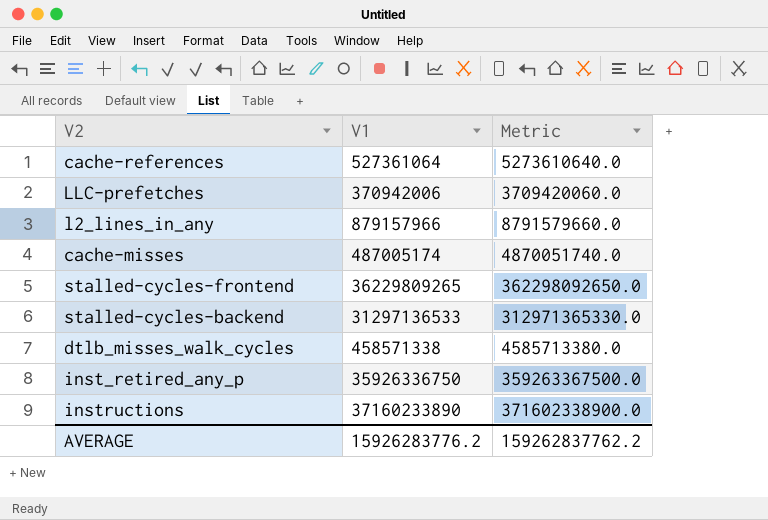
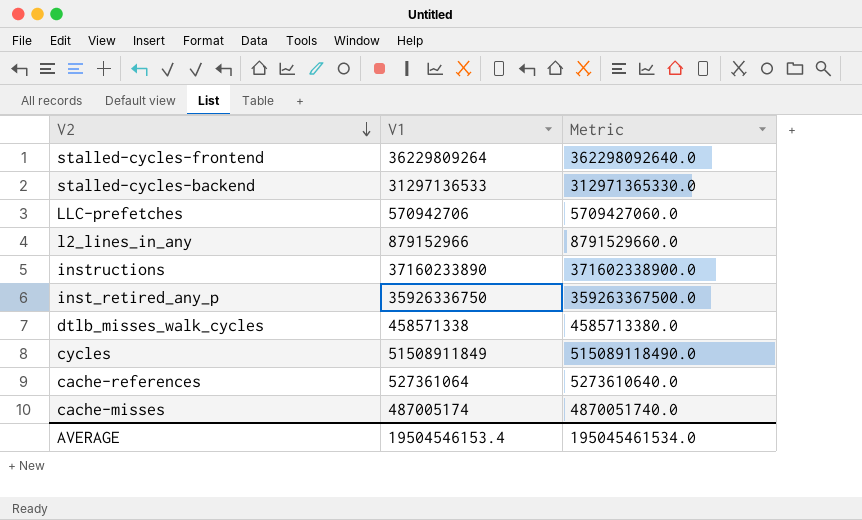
row order: none -> V2 descending
stalled-cycles-frontend | V1: 36229809265 -> 36229809264
stalled-cycles-frontend | Metric: 362298092650.0 -> 362298092640.0
LLC-prefetches | V1: 370942006 -> 570942706
LLC-prefetches | Metric: 3709420060.0 -> 5709427060.0
l2_lines_in_any | V1: 879157966 -> 879152966
l2_lines_in_any | Metric: 8791579660.0 -> 8791529660.0
row cycles: none -> 51508911849 | 515089118490.0
AVERAGE | V1: 15926283776.2 -> 19504546153.4
AVERAGE | Metric: 159262837762.2 -> 195045461534.0

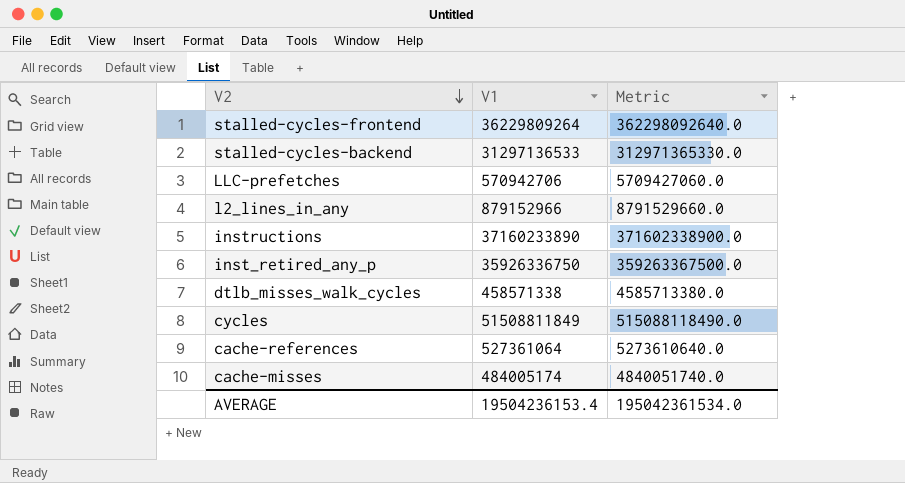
cycles | V1: 51508911849 -> 51508811849
cycles | Metric: 515089118490.0 -> 515088118490.0
cache-misses | V1: 487005174 -> 484005174
cache-misses | Metric: 4870051740.0 -> 4840051740.0
AVERAGE | V1: 19504546153.4 -> 19504236153.4
AVERAGE | Metric: 195045461534.0 -> 195042361534.0

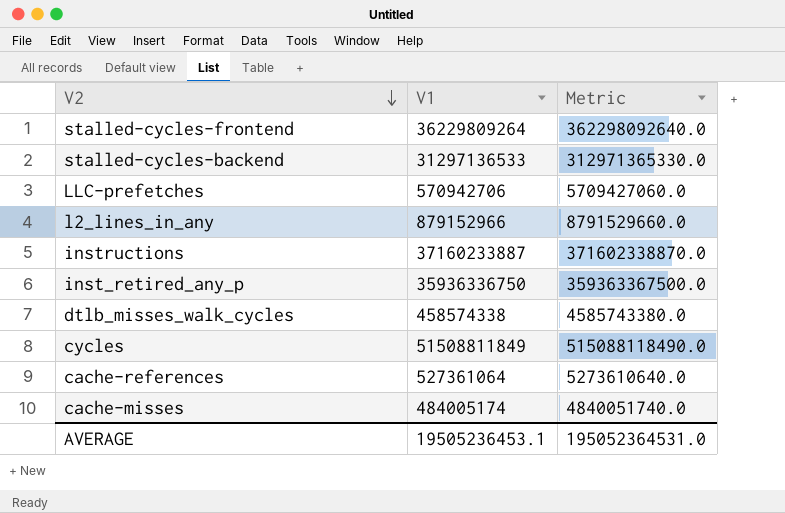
instructions | V1: 37160233890 -> 37160233887
instructions | Metric: 371602338900.0 -> 371602338870.0
inst_retired_any_p | V1: 35926336750 -> 35936336750
inst_retired_any_p | Metric: 359263367500.0 -> 359363367500.0
dtlb_misses_walk_cycles | V1: 458571338 -> 458574338
dtlb_misses_walk_cycles | Metric: 4585713380.0 -> 4585743380.0
AVERAGE | V1: 19504236153.4 -> 19505236453.1
AVERAGE | Metric: 195042361534.0 -> 195052364531.0

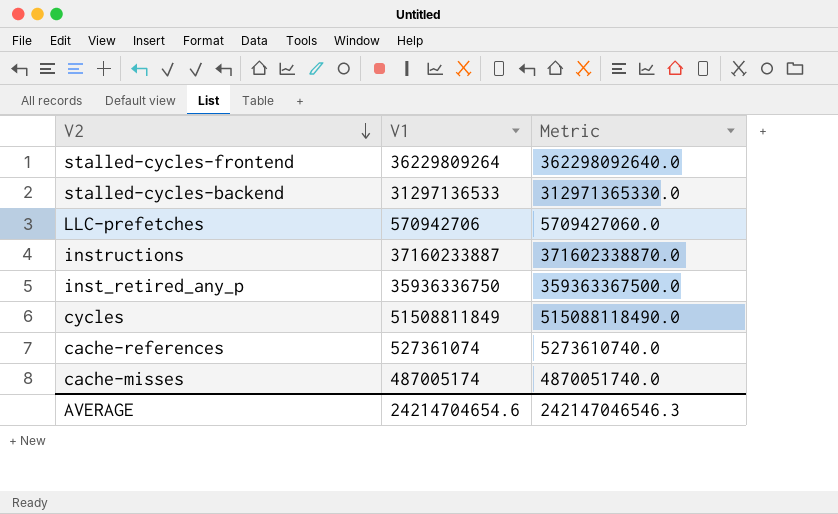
row l2_lines_in_any: 879152966 | 8791529660.0 -> none
row dtlb_misses_walk_cycles: 458574338 | 4585743380.0 -> none
cache-references | V1: 527361064 -> 527361074
cache-references | Metric: 5273610640.0 -> 5273610740.0
cache-misses | V1: 484005174 -> 487005174
cache-misses | Metric: 4840051740.0 -> 4870051740.0
AVERAGE | V1: 19505236453.1 -> 24214704654.6
AVERAGE | Metric: 195052364531.0 -> 242147046546.3

